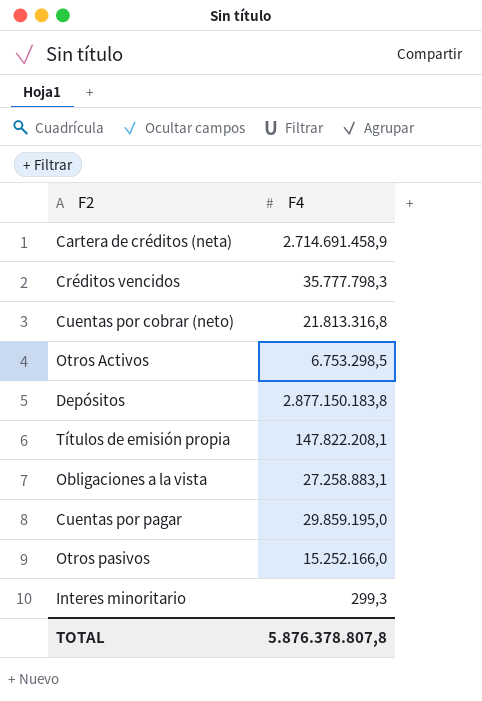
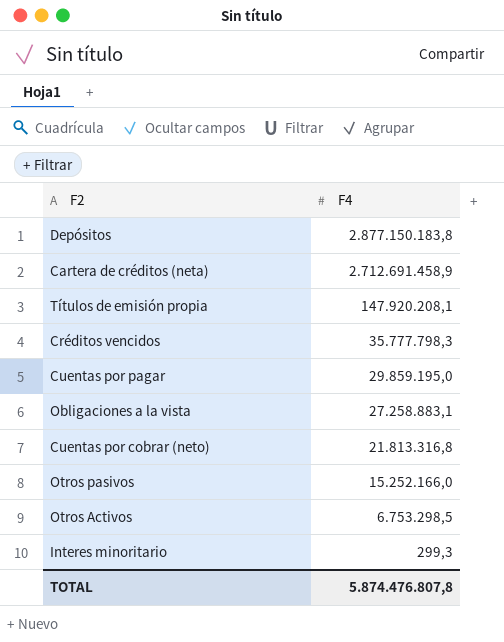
row order: none -> F4 descending
Cartera de créditos (neta) | F4: 2.714.691.458,9 -> 2.712.691.458,9
Títulos de emisión propia | F4: 147.822.208,1 -> 147.920.208,1
TOTAL | F4: 5.876.378.807,8 -> 5.874.476.807,8

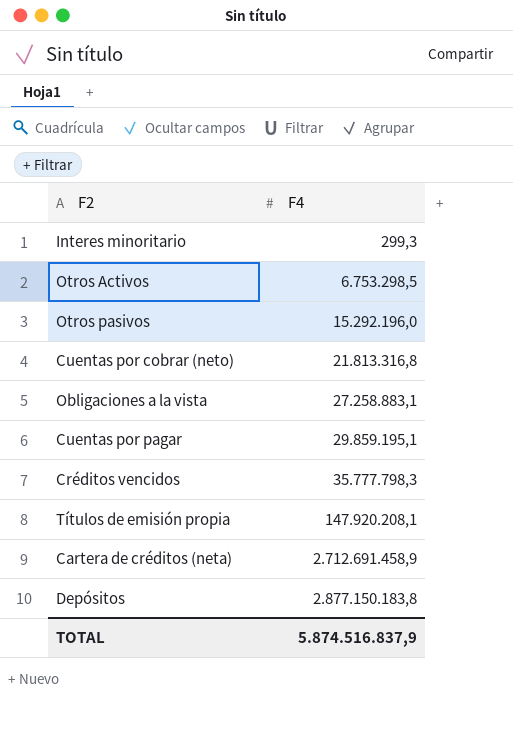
row order: F4 descending -> F4 ascending
Otros pasivos | F4: 15.252.166,0 -> 15.292.196,0
Cuentas por pagar | F4: 29.859.195,0 -> 29.859.195,1
TOTAL | F4: 5.874.476.807,8 -> 5.874.516.837,9

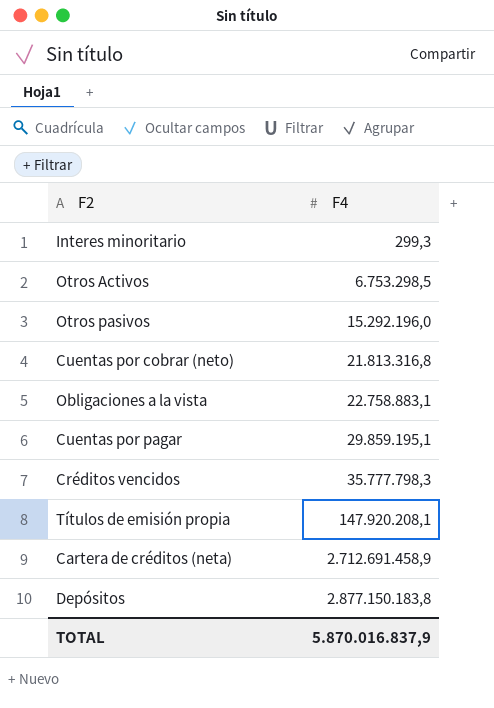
Obligaciones a la vista | F4: 27.258.883,1 -> 22.758.883,1
TOTAL | F4: 5.874.516.837,9 -> 5.870.016.837,9

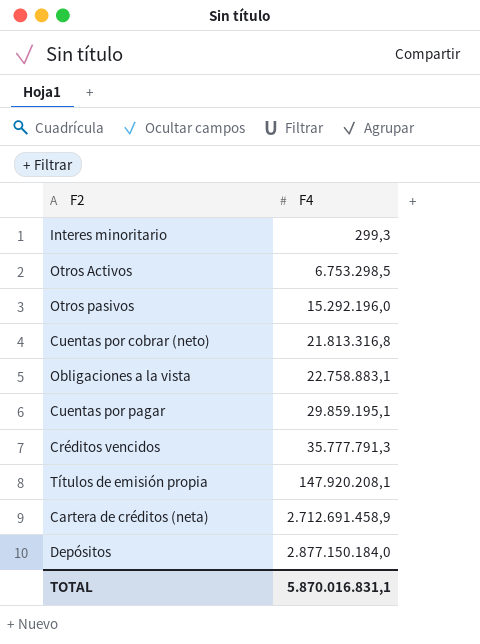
Créditos vencidos | F4: 35.777.798,3 -> 35.777.791,3
Depósitos | F4: 2.877.150.183,8 -> 2.877.150.184,0
TOTAL | F4: 5.870.016.837,9 -> 5.870.016.831,1

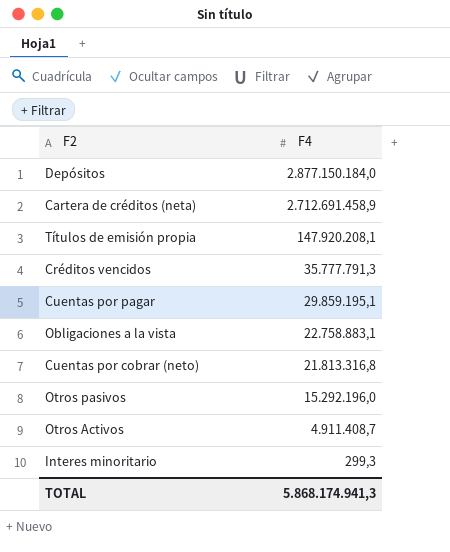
row order: F4 ascending -> F4 descending
Otros Activos | F4: 6.753.298,5 -> 4.911.408,7
TOTAL | F4: 5.870.016.831,1 -> 5.868.174.941,3

